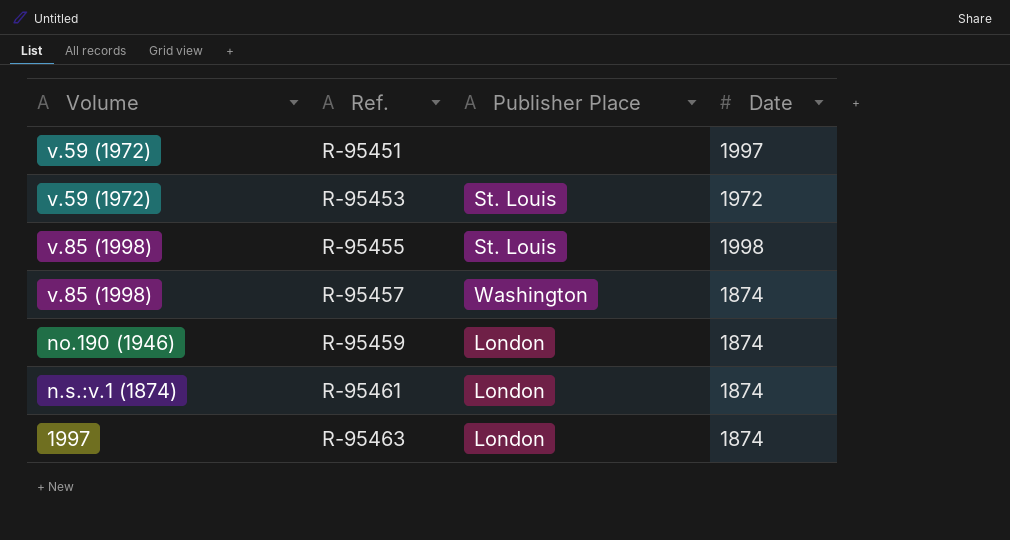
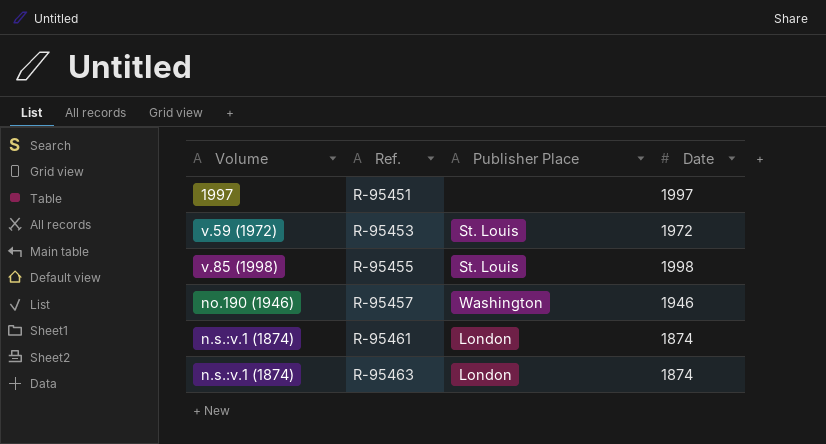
row R-95459: no.190 (1946) | London | 1874 -> none
R-95451 | Volume: v.59 (1972) -> 1997
R-95457 | Volume: v.85 (1998) -> no.190 (1946)
R-95457 | Date: 1874 -> 1946
R-95463 | Volume: 1997 -> n.s.:v.1 (1874)

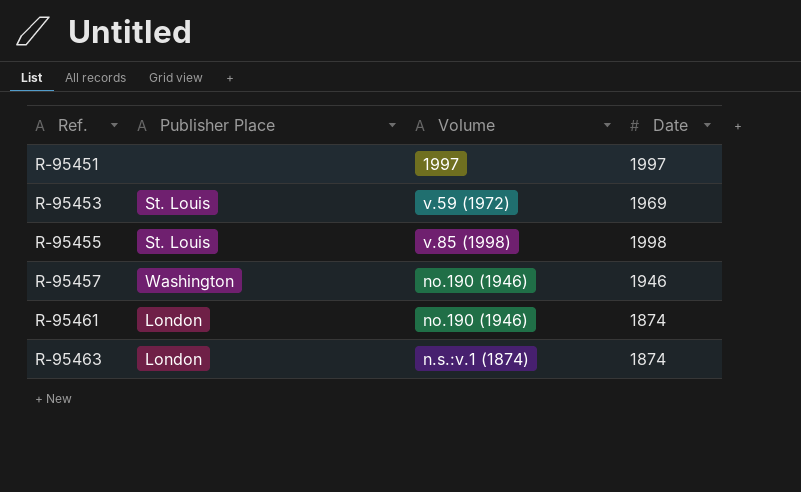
column Volume | position: 1 -> 3
R-95453 | Date: 1972 -> 1969
R-95461 | Volume: n.s.:v.1 (1874) -> no.190 (1946)

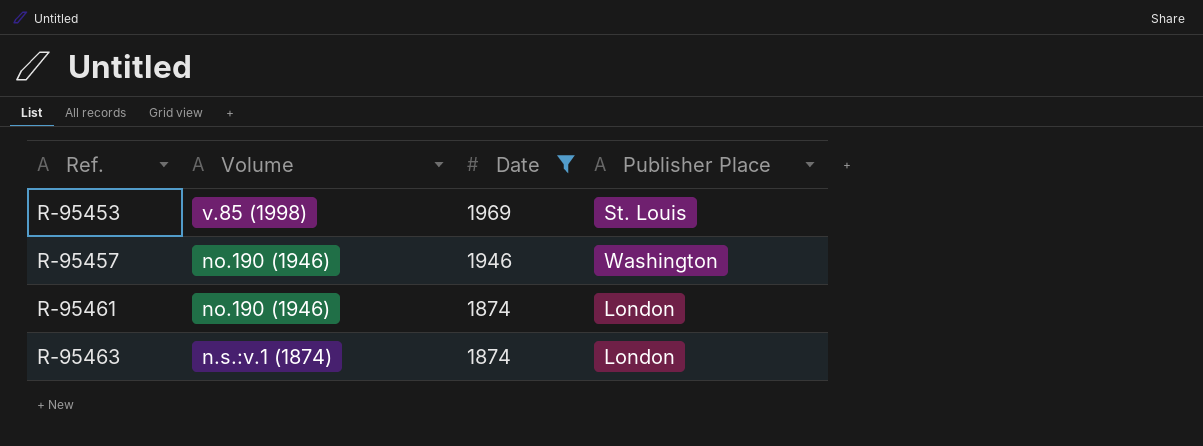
filter: none -> Date <= 1969
column Publisher Place | position: 2 -> 4
R-95453 | Volume: v.59 (1972) -> v.85 (1998)

